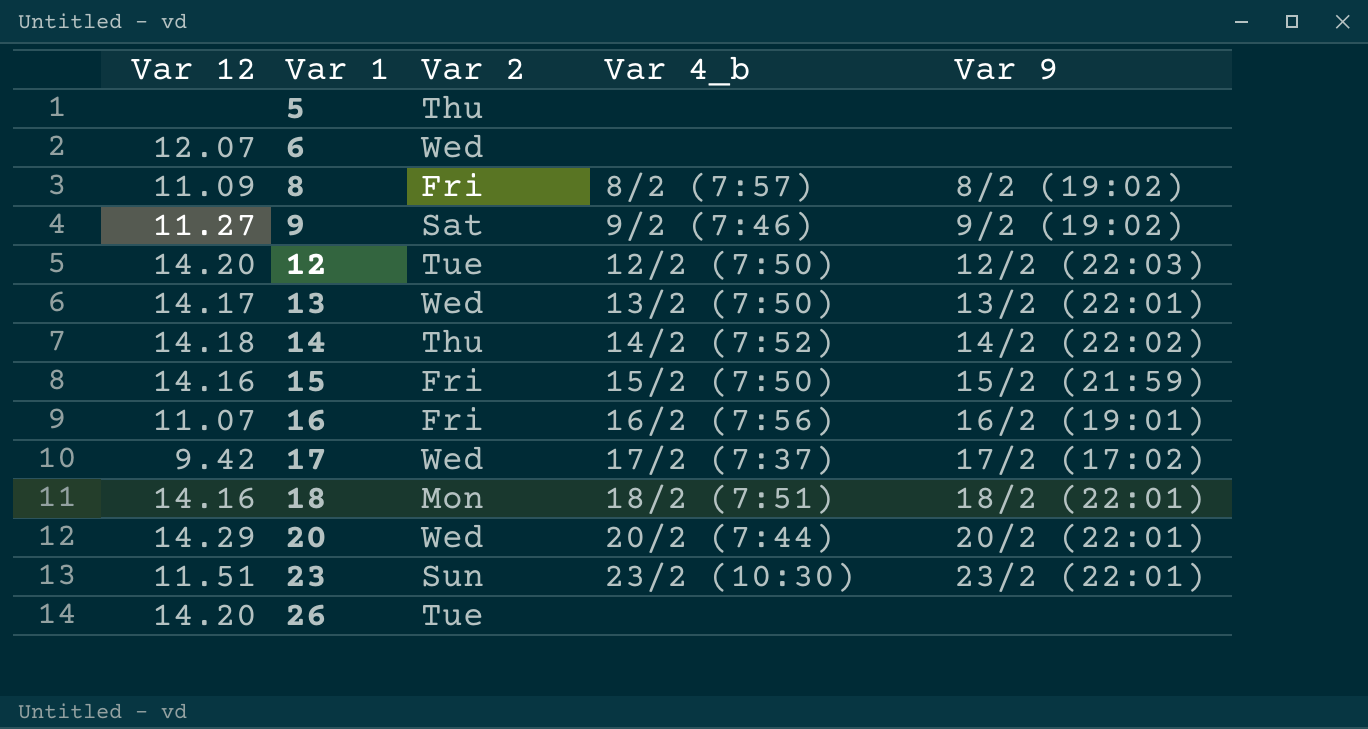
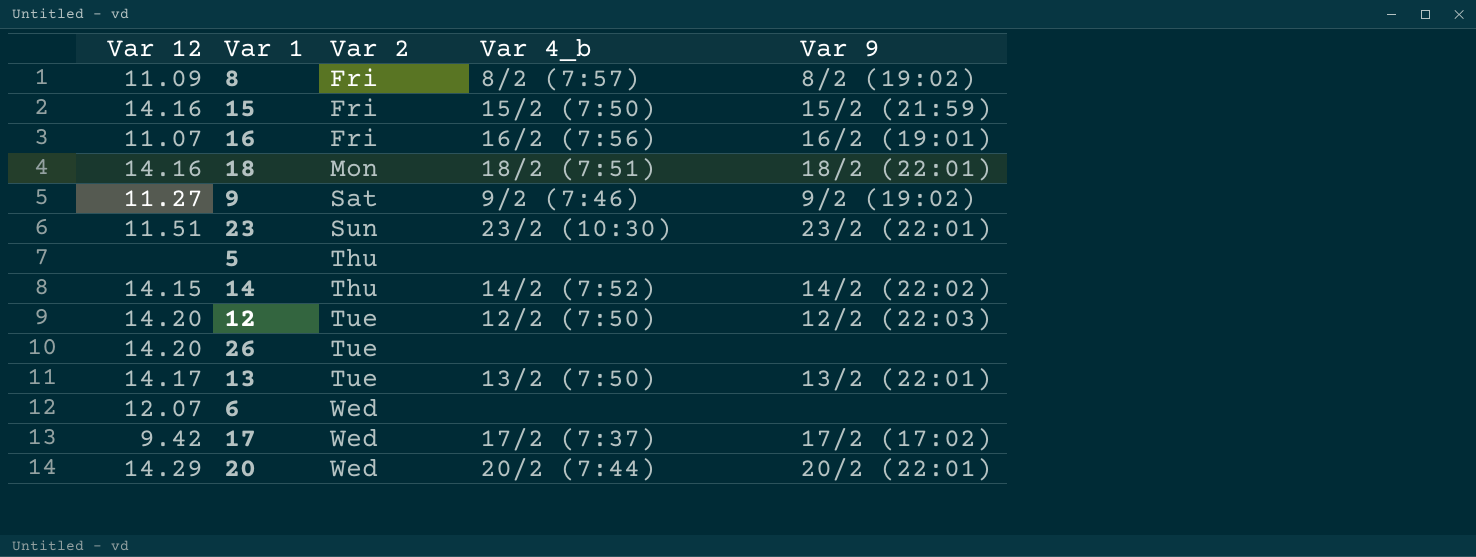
row order: Var 1 ascending -> Var 2 ascending
14 | Var 12: 14.18 -> 14.15
13 | Var 2: Wed -> Tue

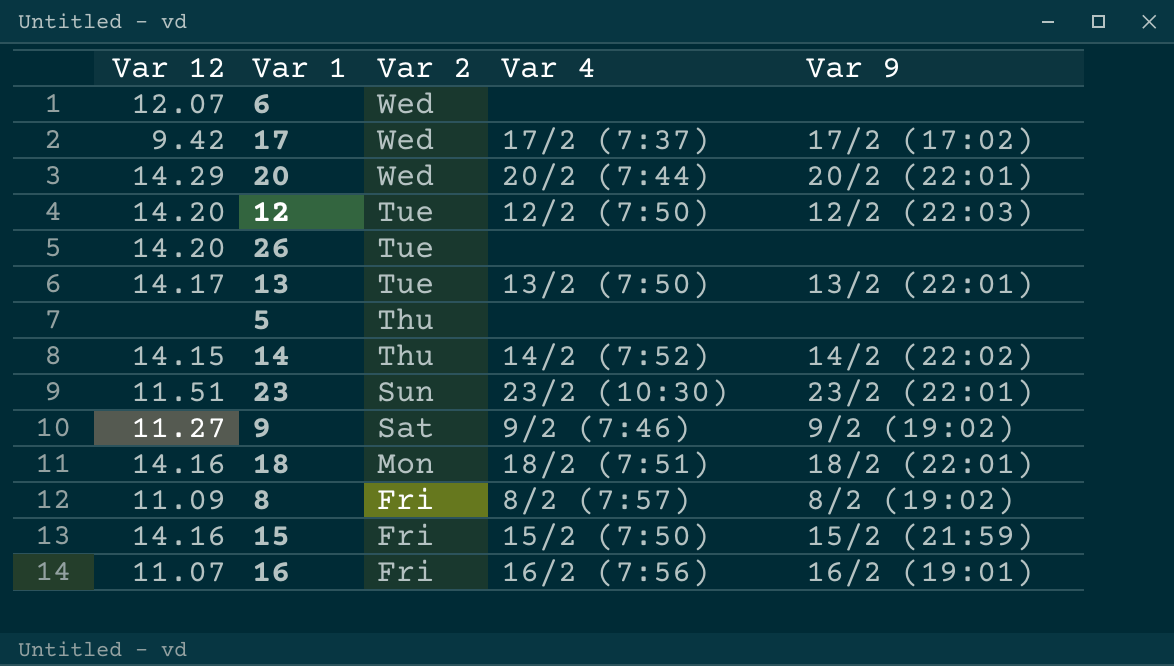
row order: Var 2 ascending -> Var 2 descending
column name: Var 4_b -> Var 4

